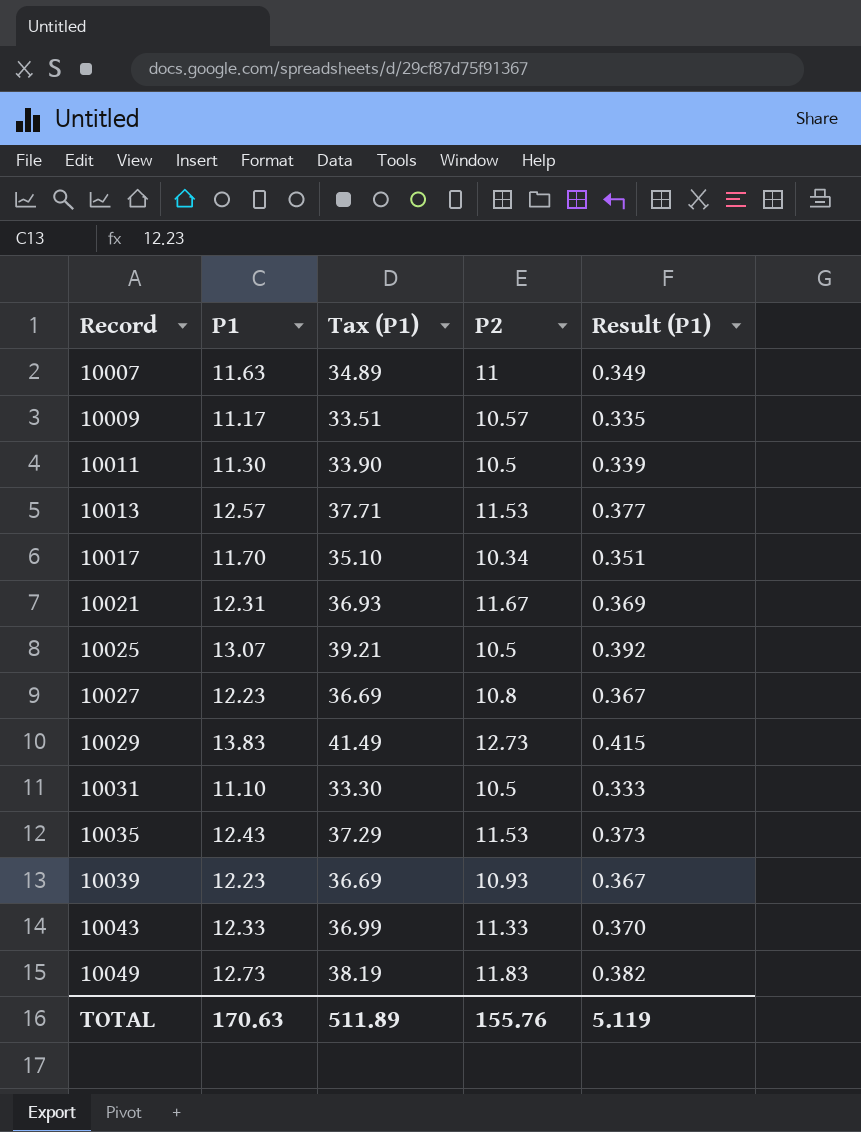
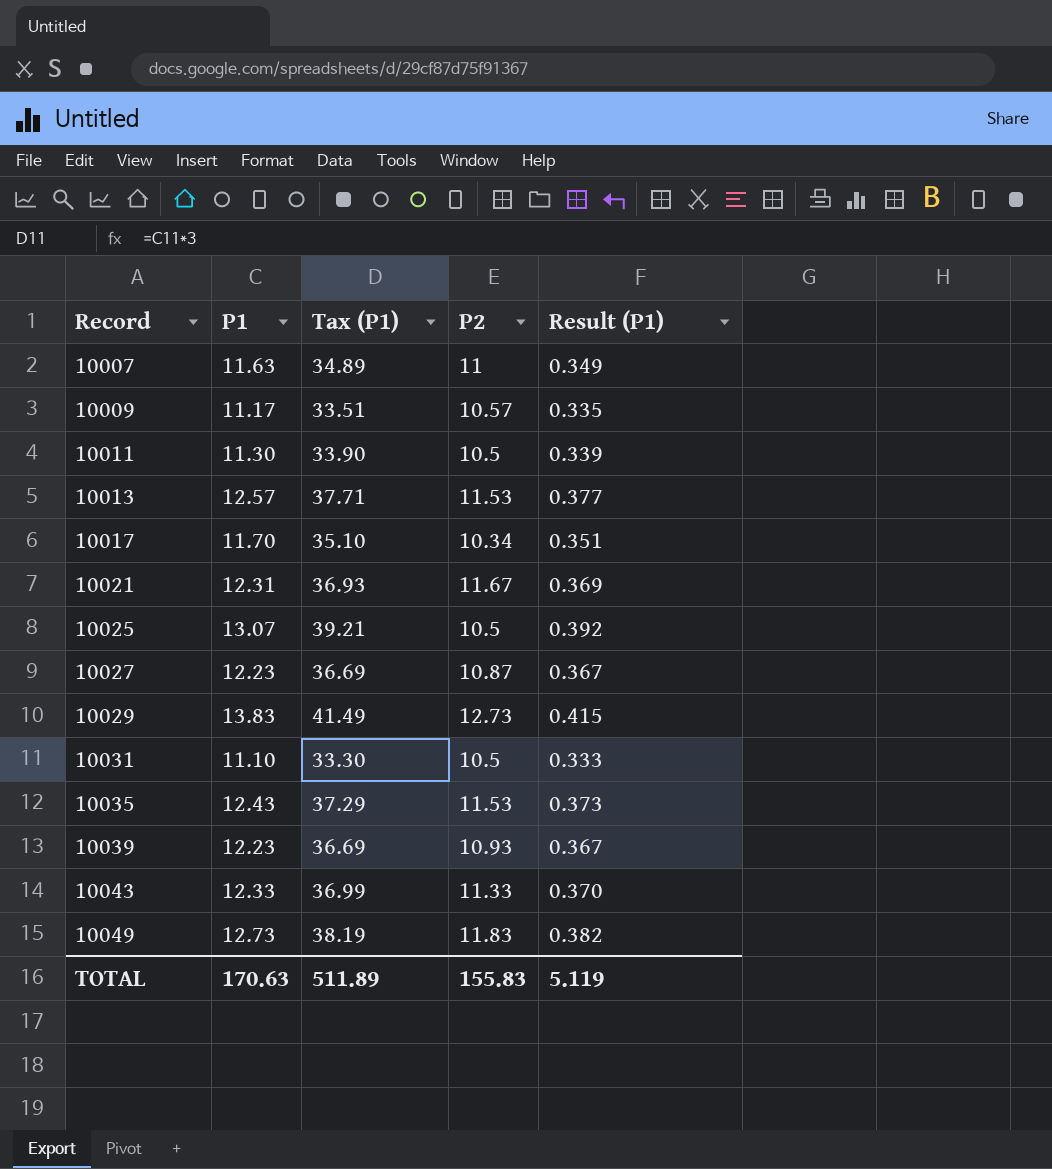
10027 | P2: 10.8 -> 10.87
TOTAL | P2: 155.76 -> 155.83

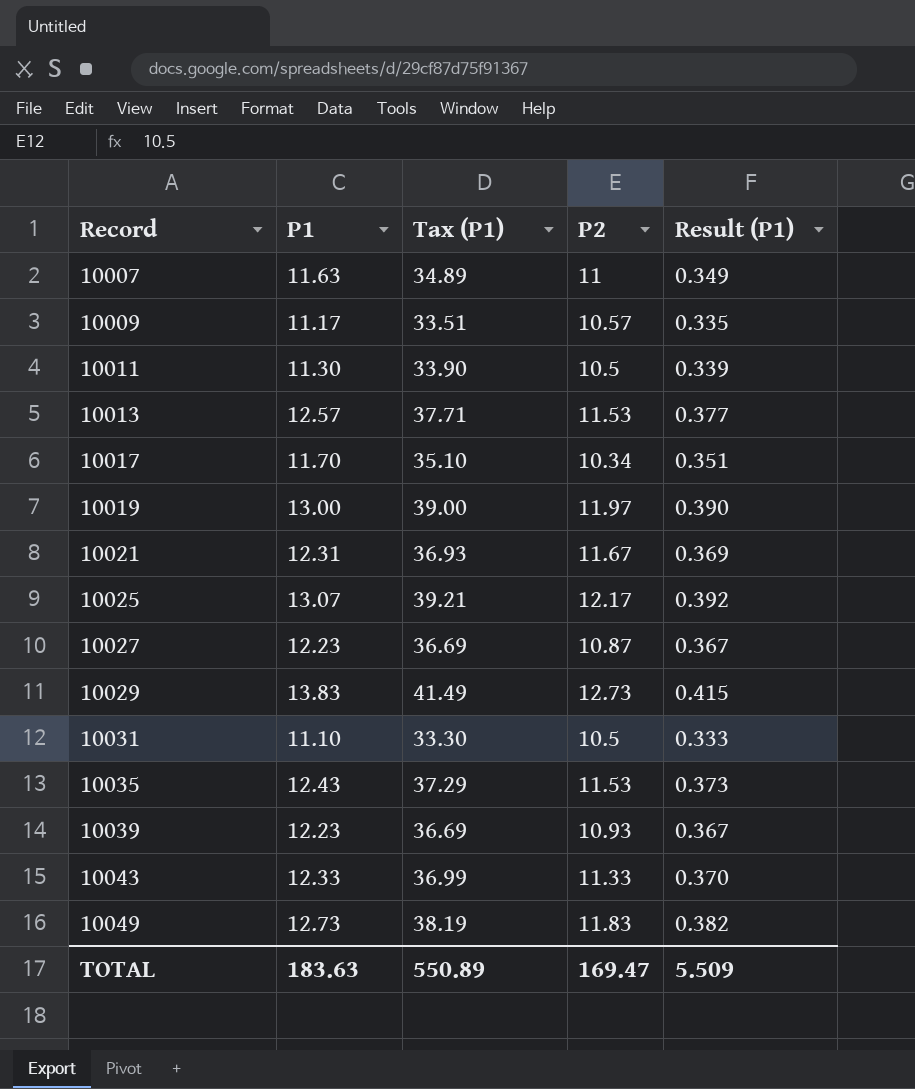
row 10019: none -> 13.00 | 39.00 | 11.97 | 0.390
10025 | P2: 10.5 -> 12.17
TOTAL | P1: 170.63 -> 183.63
TOTAL | Tax (P1): 511.89 -> 550.89
TOTAL | P2: 155.83 -> 169.47
TOTAL | Result (P1): 5.119 -> 5.509

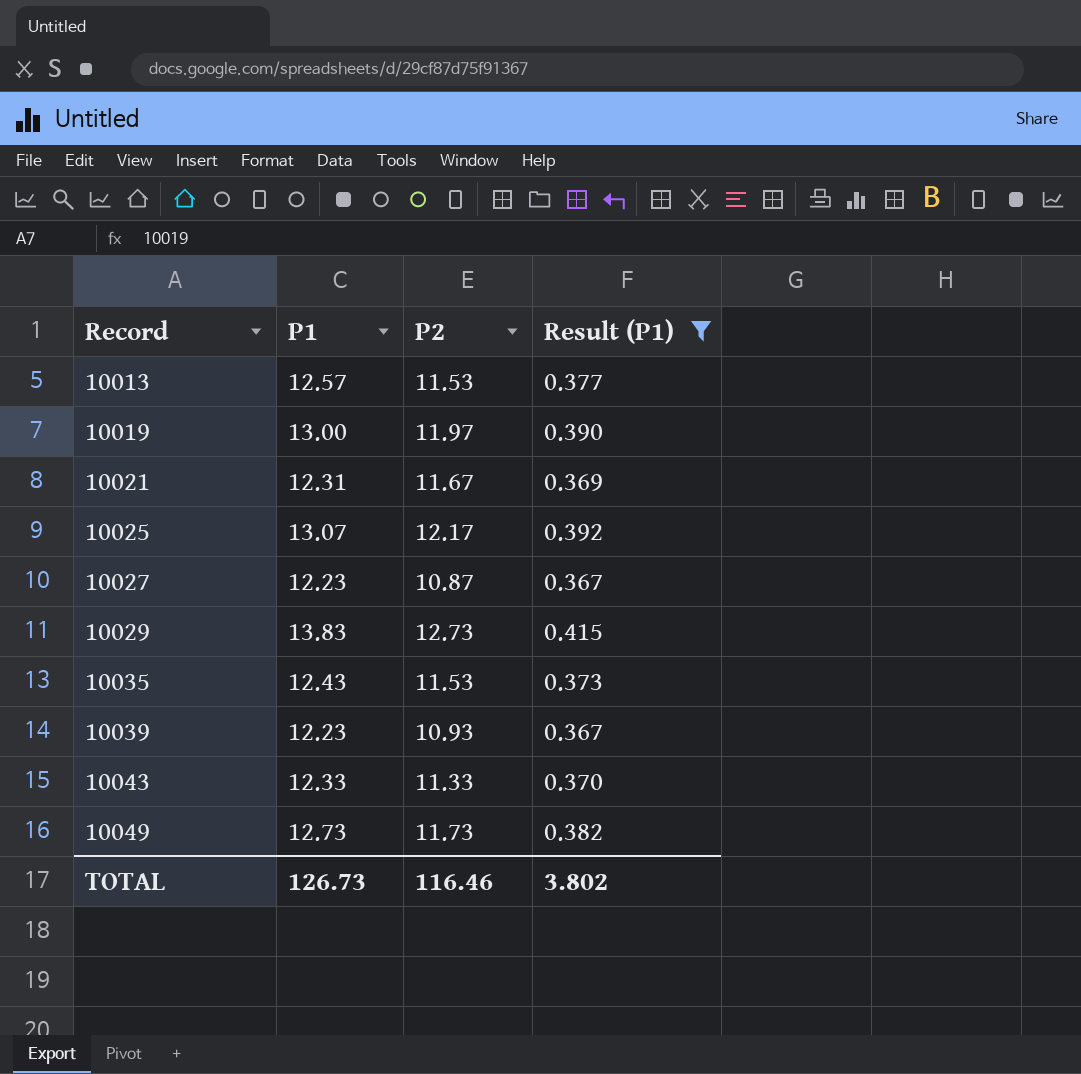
filter: none -> Result (P1) >= 0.367
column Tax (P1) | formula: [P1] * 3 -> none
10049 | P2: 11.83 -> 11.73
TOTAL | P1: 183.63 -> 126.73
TOTAL | P2: 169.47 -> 116.46
TOTAL | Result (P1): 5.509 -> 3.802

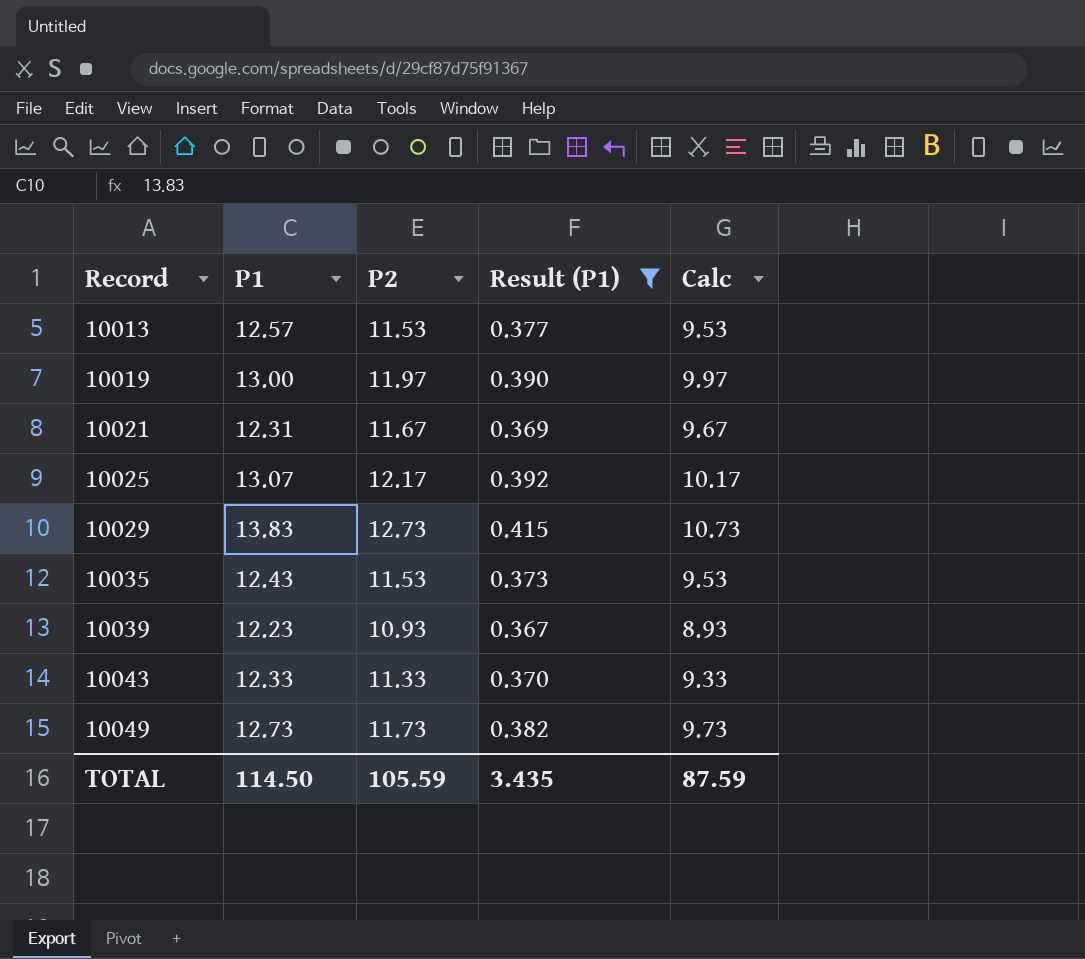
column Calc | formula: none -> [P2] - 2
row 10027: 12.23 | 10.87 | 0.367 -> none
TOTAL | P1: 126.73 -> 114.50
TOTAL | P2: 116.46 -> 105.59
TOTAL | Result (P1): 3.802 -> 3.435

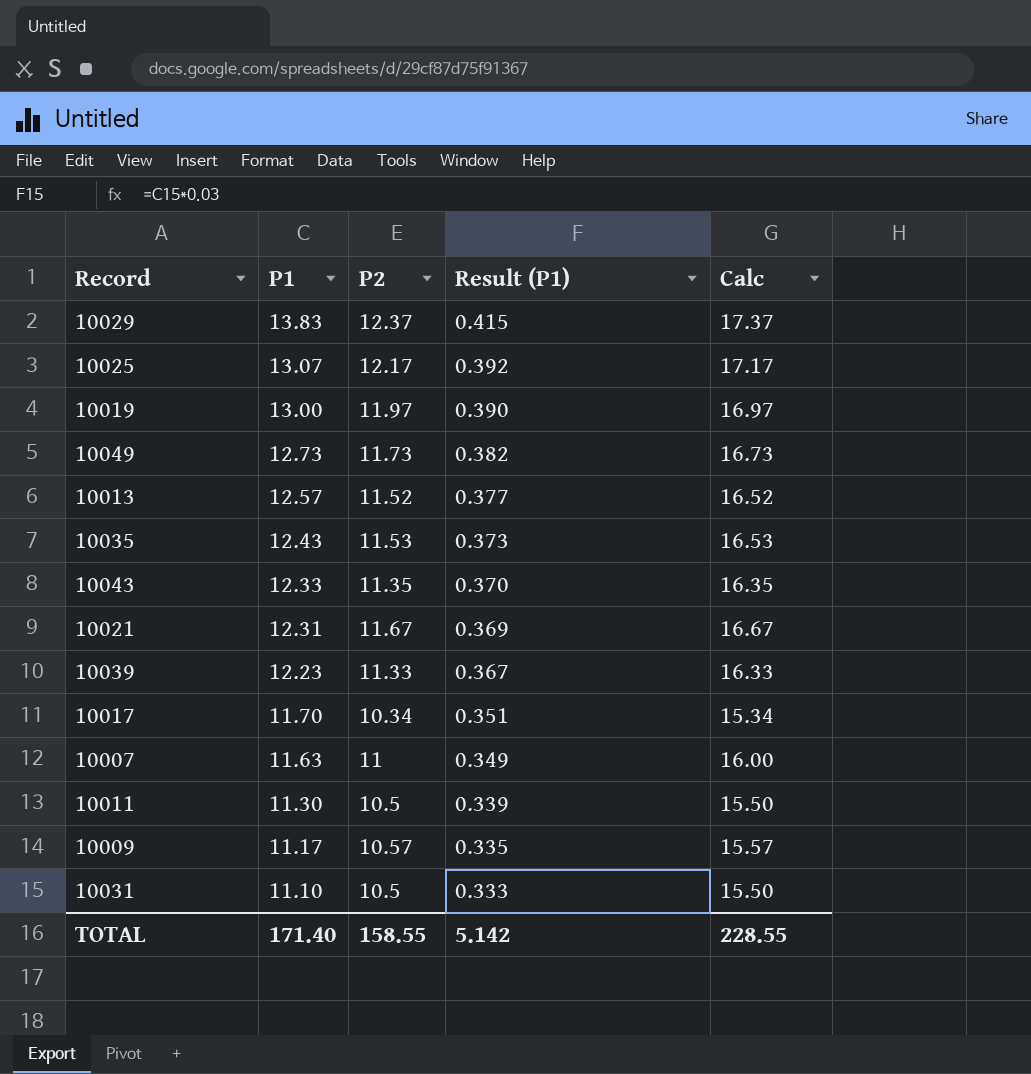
filter: Result (P1) >= 0.367 -> none
row order: Record ascending -> P1 descending
column Calc | formula: [P2] - 2 -> [P2] + 5
10029 | P2: 12.73 -> 12.37
10013 | P2: 11.53 -> 11.52
10043 | P2: 11.33 -> 11.35
10039 | P2: 10.93 -> 11.33
TOTAL | P1: 114.50 -> 171.40
TOTAL | P2: 105.59 -> 158.55
TOTAL | Result (P1): 3.435 -> 5.142
TOTAL | Calc: 87.59 -> 228.55

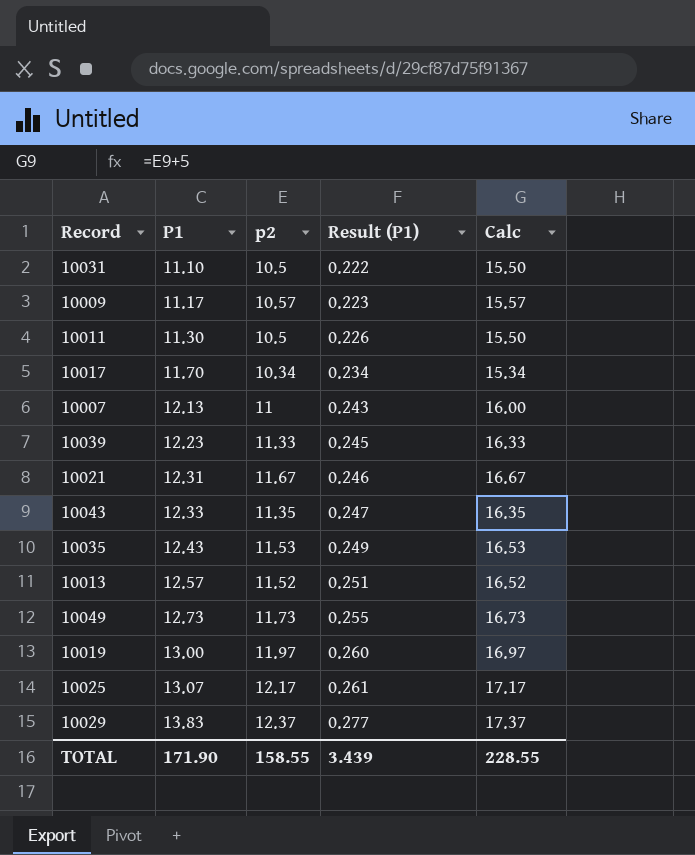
row order: P1 descending -> P1 ascending
column name: P2 -> p2
column Result (P1) | formula: [P1] * 0.03 -> [P1] * 0.02
10007 | P1: 11.63 -> 12.13
TOTAL | P1: 171.40 -> 171.90
TOTAL | Result (P1): 5.142 -> 3.439

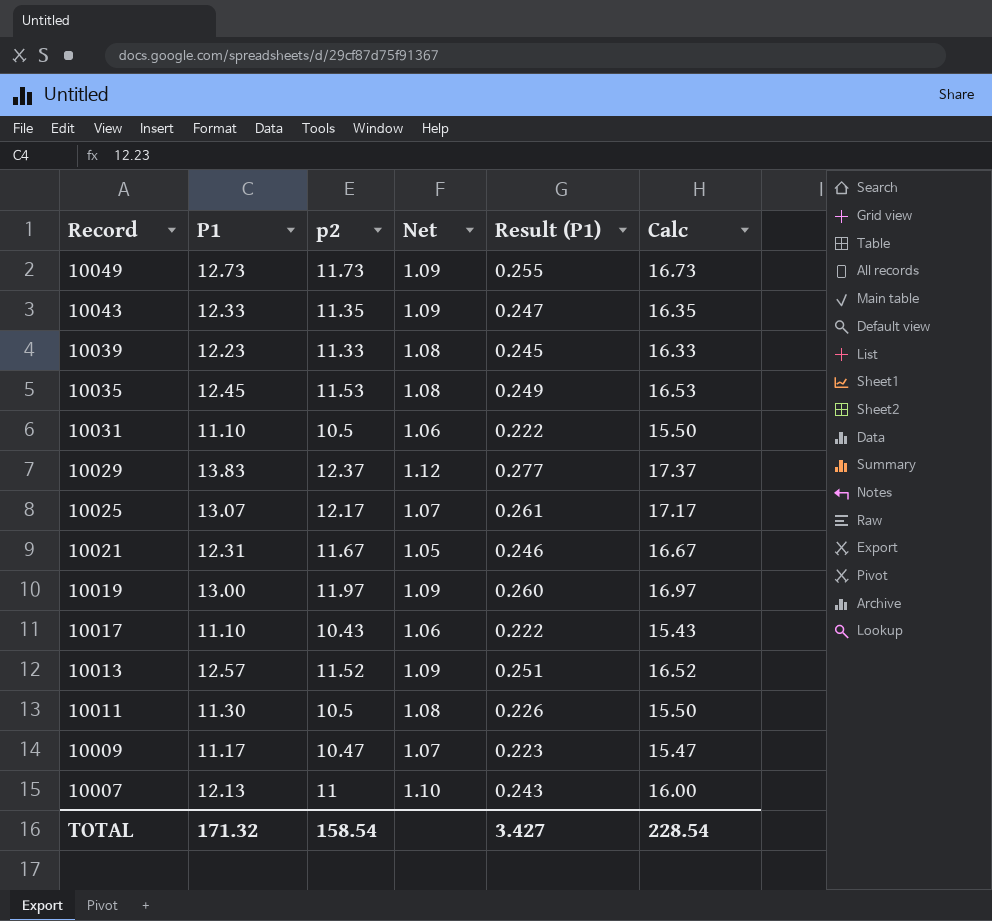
row order: P1 ascending -> Record descending
column Net | formula: none -> [P1] / [p2]
10035 | P1: 12.43 -> 12.45
10017 | P1: 11.70 -> 11.10
10017 | p2: 10.34 -> 10.43
10017 | Result (P1): 0.234 -> 0.222
10017 | Calc: 15.34 -> 15.43
10009 | p2: 10.57 -> 10.47
10009 | Calc: 15.57 -> 15.47
TOTAL | P1: 171.90 -> 171.32
TOTAL | p2: 158.55 -> 158.54
TOTAL | Result (P1): 3.439 -> 3.427
TOTAL | Calc: 228.55 -> 228.54

